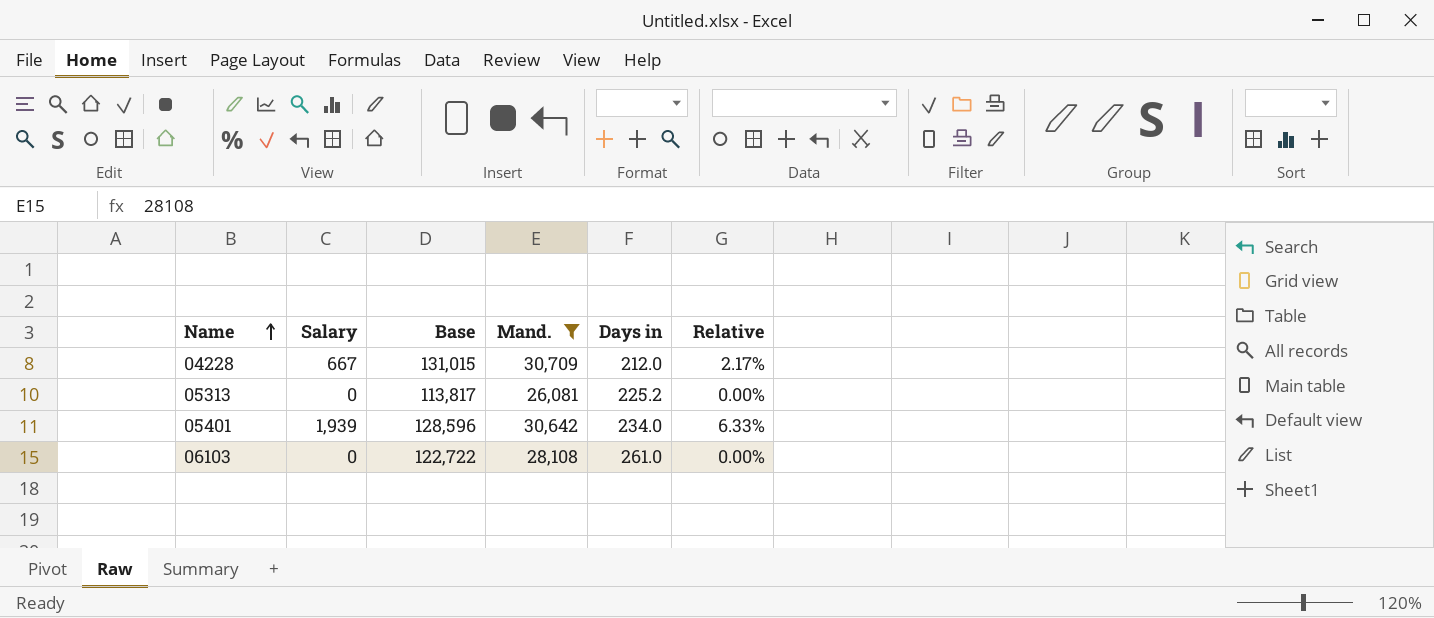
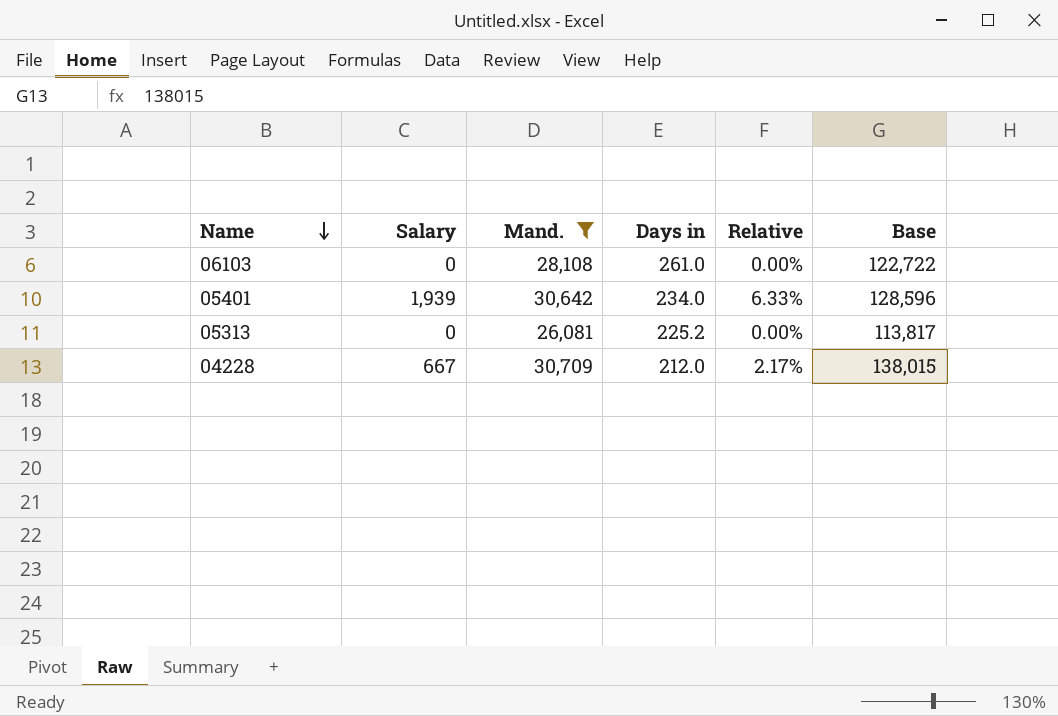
row order: Name ascending -> Name descending
column Base | position: 3 -> 6
04228 | Base: 131,015 -> 138,015

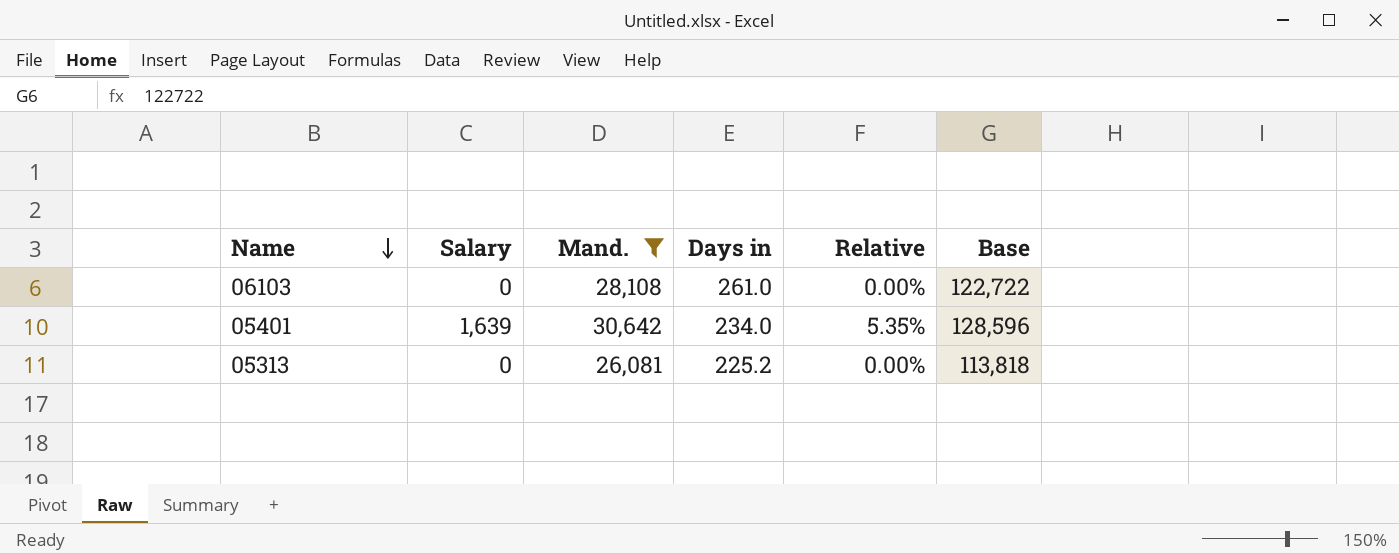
row 04228: 667 | 30,709 | 212.0 | 2.17% | 138,015 -> none
05401 | Salary: 1,939 -> 1,639
05401 | Relative: 6.33% -> 5.35%
05313 | Base: 113,817 -> 113,818

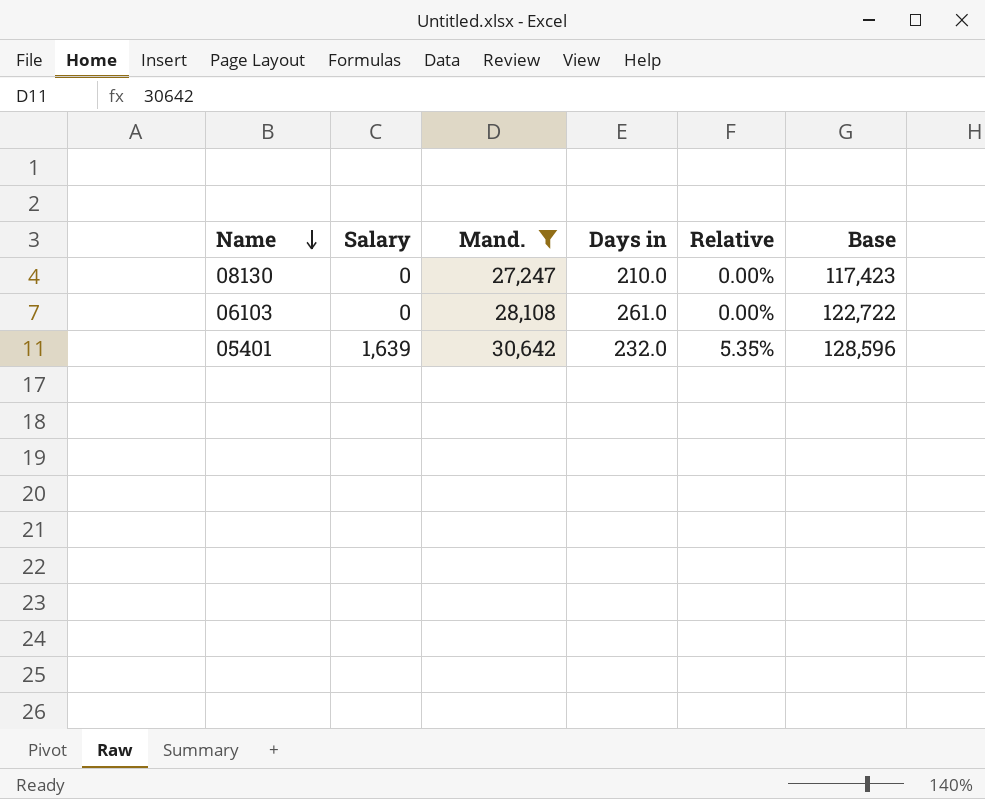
row 05313: 0 | 26,081 | 225.2 | 0.00% | 113,818 -> none
row 08130: none -> 0 | 27,247 | 210.0 | 0.00% | 117,423
05401 | Days in: 234.0 -> 232.0

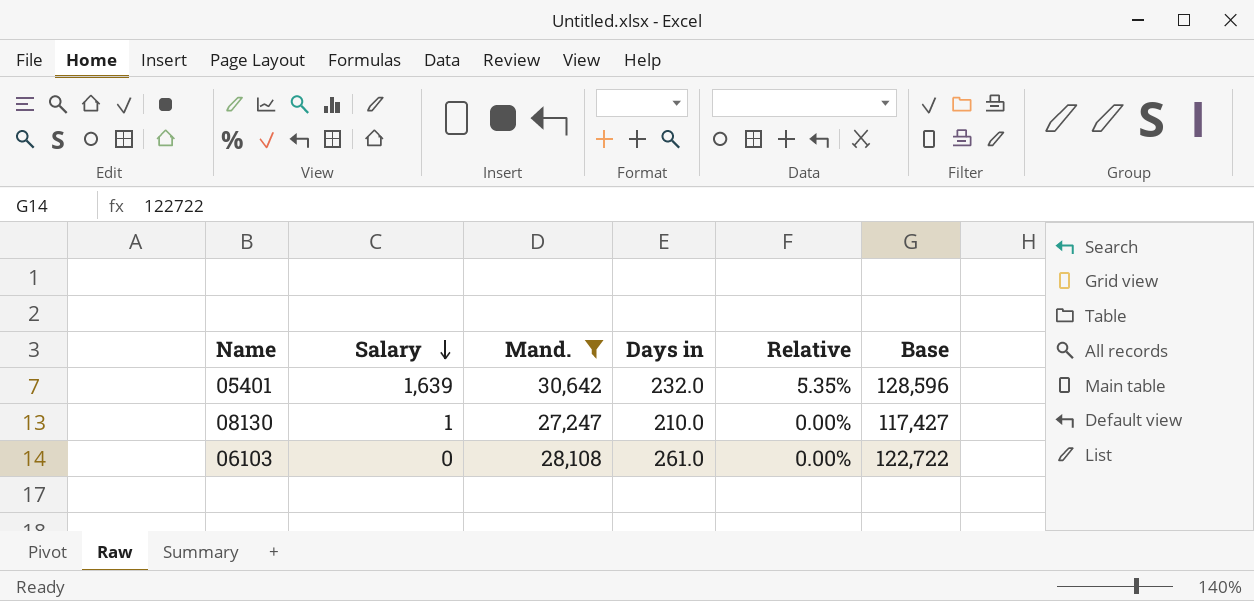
row order: Name descending -> Salary descending
08130 | Salary: 0 -> 1
08130 | Base: 117,423 -> 117,427

